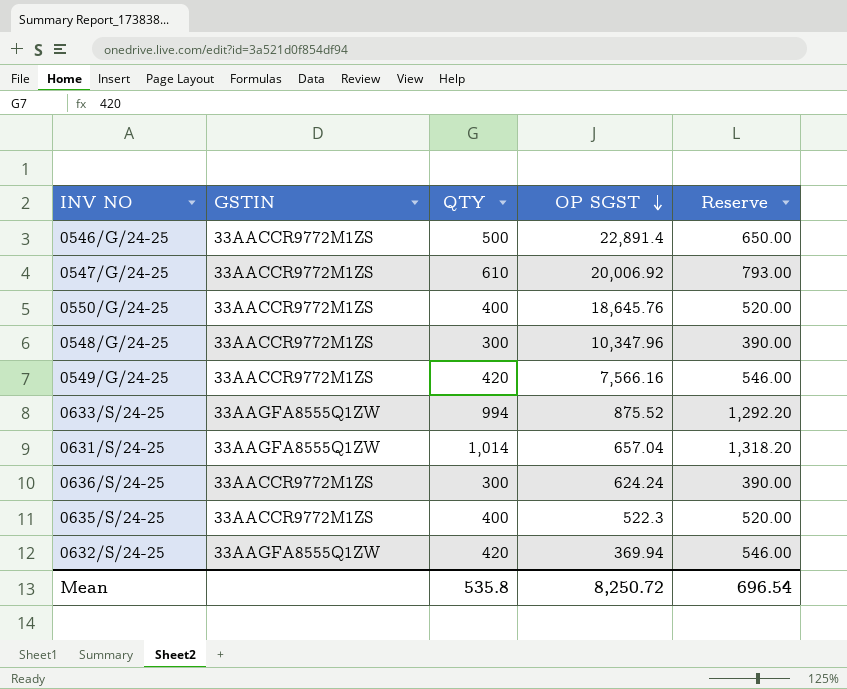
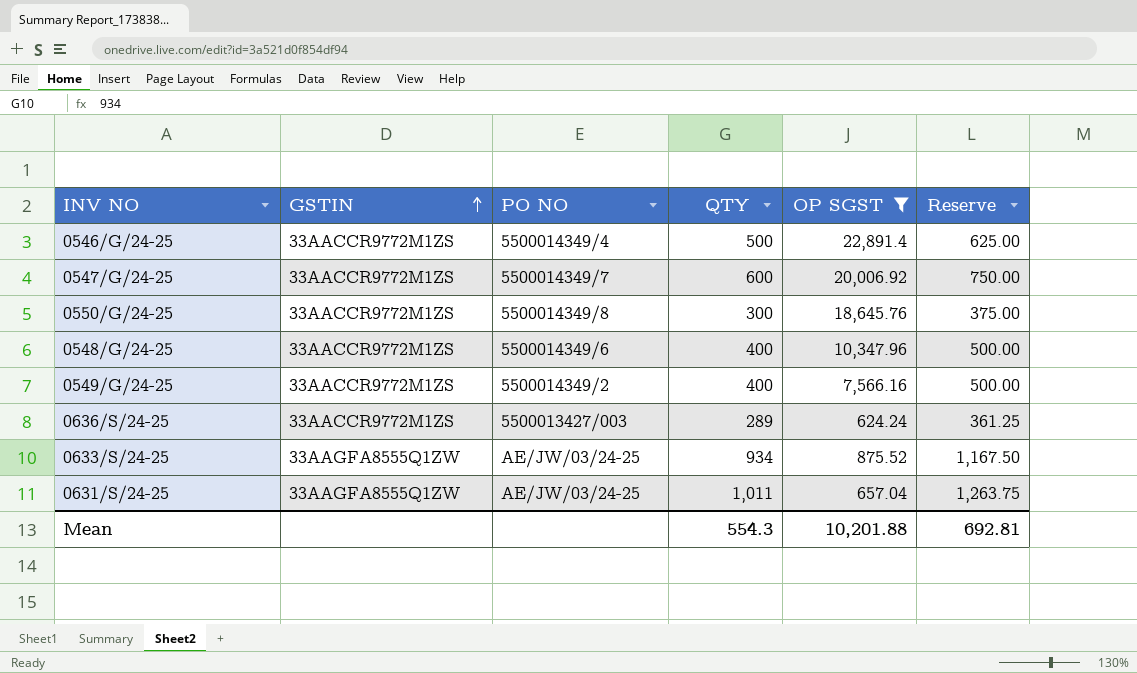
filter: none -> OP SGST >= 624.24
row order: OP SGST descending -> GSTIN ascending
column PO NO | position: none -> 3
column Reserve | formula: [QTY] * 1.3 -> [QTY] * 1.25
0547/G/24-25 | QTY: 610 -> 600
0550/G/24-25 | QTY: 400 -> 300
0548/G/24-25 | QTY: 300 -> 400
0549/G/24-25 | QTY: 420 -> 400
0636/S/24-25 | QTY: 300 -> 289
0633/S/24-25 | QTY: 994 -> 934
0631/S/24-25 | QTY: 1,014 -> 1,011
Mean | QTY: 535.8 -> 554.3
Mean | OP SGST: 8,250.72 -> 10,201.88
Mean | Reserve: 696.54 -> 692.81

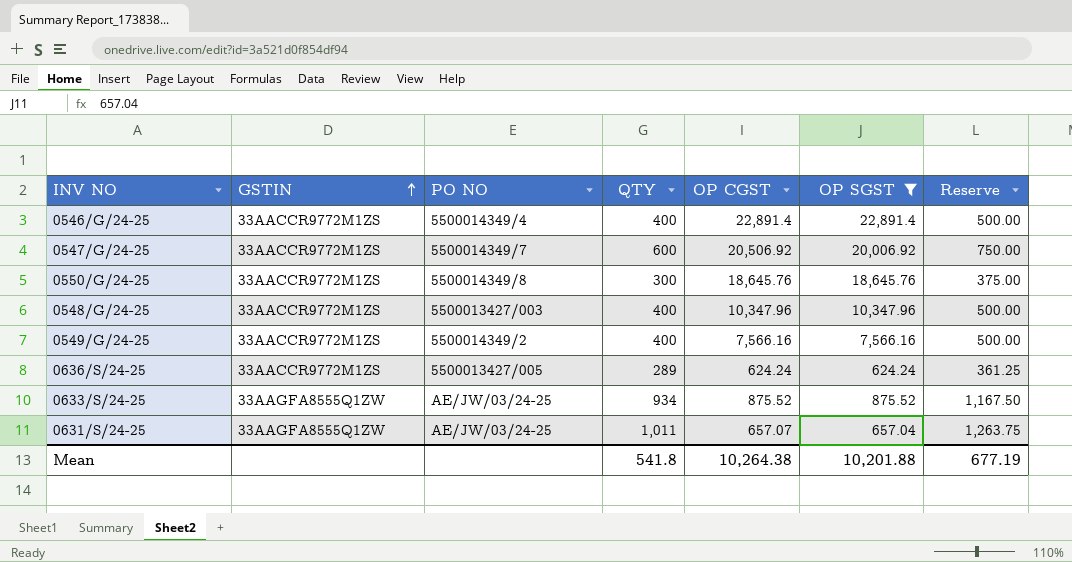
column OP CGST | position: none -> 5
0546/G/24-25 | QTY: 500 -> 400
0546/G/24-25 | Reserve: 625.00 -> 500.00
0548/G/24-25 | PO NO: 5500014349/6 -> 5500013427/003
0636/S/24-25 | PO NO: 5500013427/003 -> 5500013427/005
Mean | QTY: 554.3 -> 541.8
Mean | Reserve: 692.81 -> 677.19

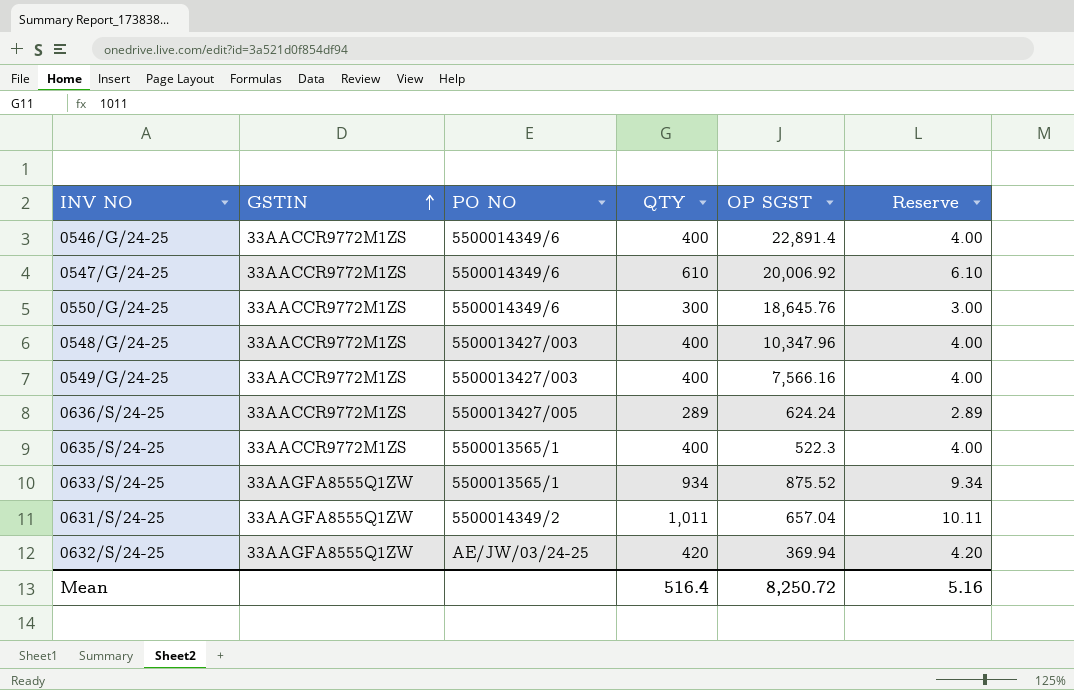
filter: OP SGST >= 624.24 -> none
column OP CGST | position: 5 -> none
column Reserve | formula: [QTY] * 1.25 -> [QTY] * 0.01
0546/G/24-25 | PO NO: 5500014349/4 -> 5500014349/6
0547/G/24-25 | PO NO: 5500014349/7 -> 5500014349/6
0547/G/24-25 | QTY: 600 -> 610
0550/G/24-25 | PO NO: 5500014349/8 -> 5500014349/6
0549/G/24-25 | PO NO: 5500014349/2 -> 5500013427/003
0633/S/24-25 | PO NO: AE/JW/03/24-25 -> 5500013565/1
0631/S/24-25 | PO NO: AE/JW/03/24-25 -> 5500014349/2
Mean | QTY: 541.8 -> 516.4
Mean | OP SGST: 10,201.88 -> 8,250.72
Mean | Reserve: 677.19 -> 5.16

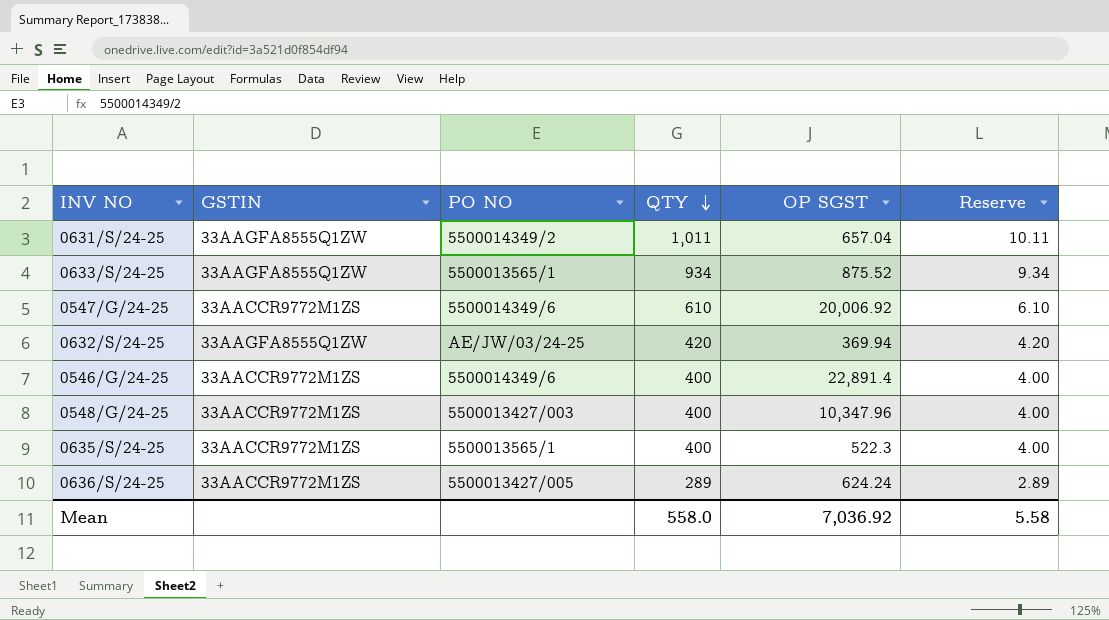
row order: GSTIN ascending -> QTY descending
row 0550/G/24-25: 33AACCR9772M1ZS | 5500014349/6 | 300 | 18,645.76 | 3.00 -> none
row 0549/G/24-25: 33AACCR9772M1ZS | 5500013427/003 | 400 | 7,566.16 | 4.00 -> none
Mean | QTY: 516.4 -> 558.0
Mean | OP SGST: 8,250.72 -> 7,036.92
Mean | Reserve: 5.16 -> 5.58

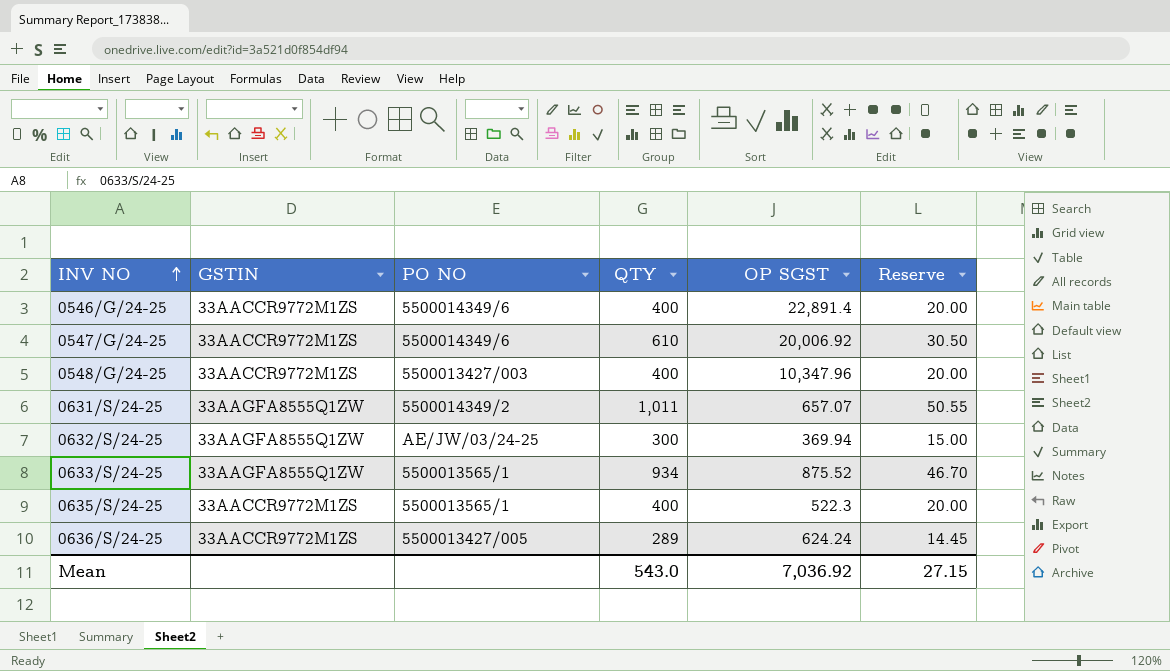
row order: QTY descending -> INV NO ascending
column Reserve | formula: [QTY] * 0.01 -> [QTY] * 0.05
0631/S/24-25 | OP SGST: 657.04 -> 657.07
0632/S/24-25 | QTY: 420 -> 300
Mean | QTY: 558.0 -> 543.0
Mean | Reserve: 5.58 -> 27.15

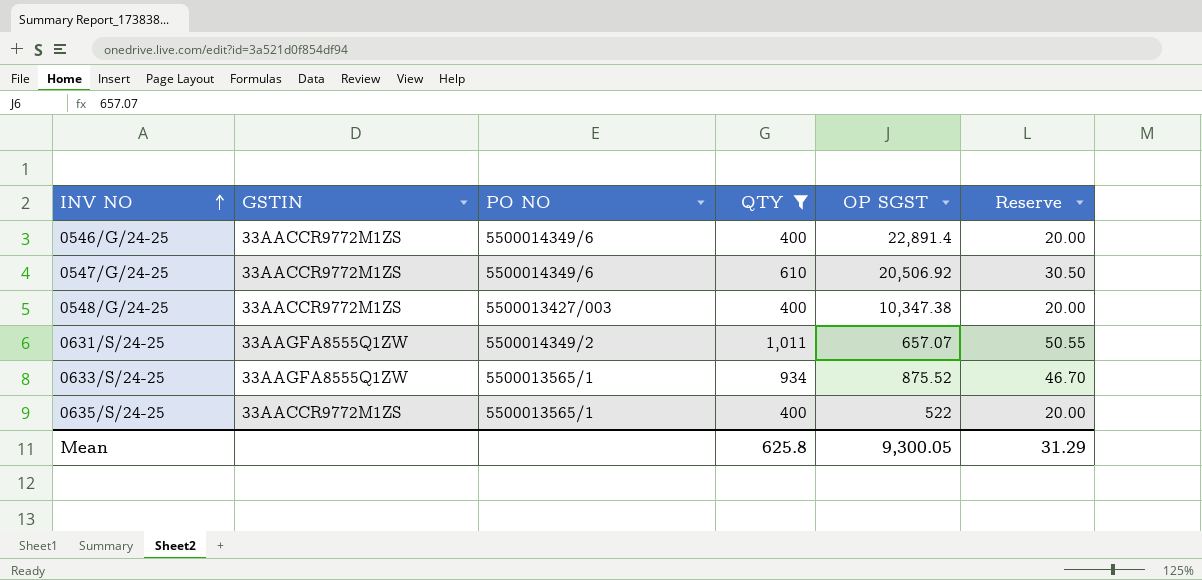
filter: none -> QTY >= 400
0547/G/24-25 | OP SGST: 20,006.92 -> 20,506.92
0548/G/24-25 | OP SGST: 10,347.96 -> 10,347.38
0635/S/24-25 | OP SGST: 522.3 -> 522
Mean | QTY: 543.0 -> 625.8
Mean | OP SGST: 7,036.92 -> 9,300.05
Mean | Reserve: 27.15 -> 31.29

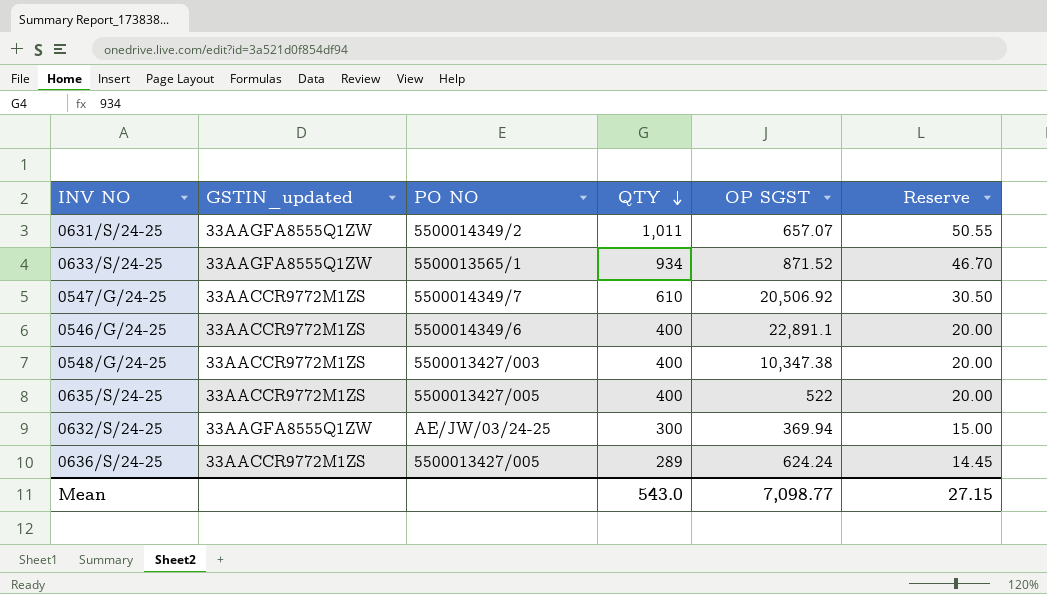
filter: QTY >= 400 -> none
row order: INV NO ascending -> QTY descending
column name: GSTIN -> GSTIN_updated
0633/S/24-25 | OP SGST: 875.52 -> 871.52
0547/G/24-25 | PO NO: 5500014349/6 -> 5500014349/7
0546/G/24-25 | OP SGST: 22,891.4 -> 22,891.1
0635/S/24-25 | PO NO: 5500013565/1 -> 5500013427/005
Mean | QTY: 625.8 -> 543.0
Mean | OP SGST: 9,300.05 -> 7,098.77
Mean | Reserve: 31.29 -> 27.15

